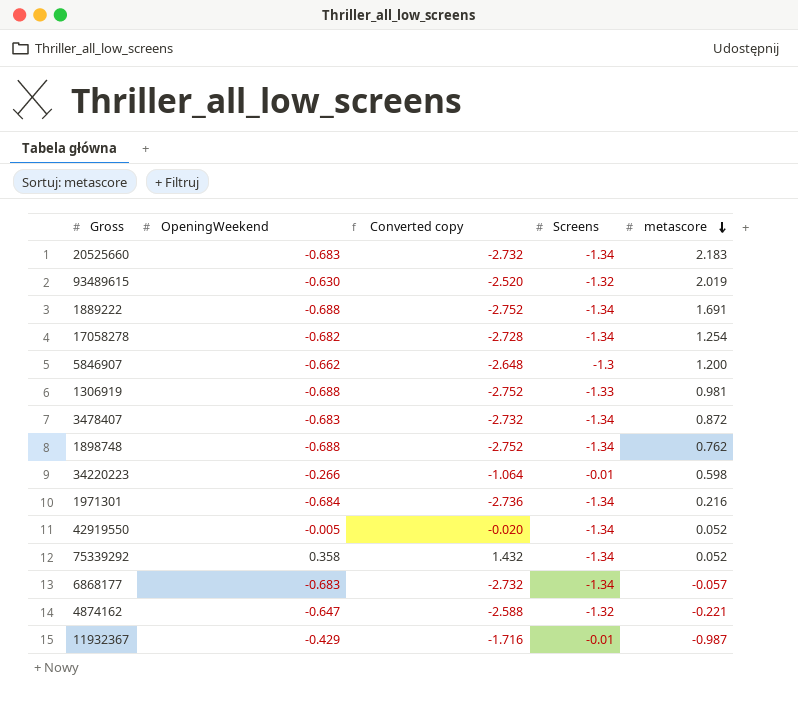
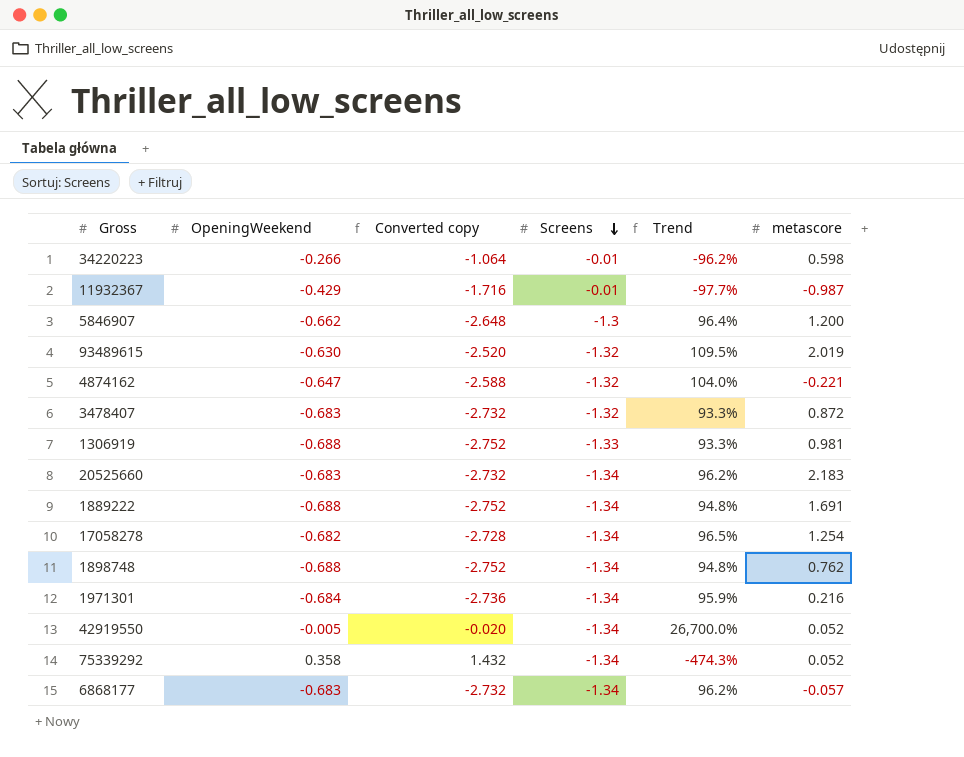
row order: metascore descending -> Screens descending
column Trend | formula: none -> ([Screens] - [OpeningWeekend]) / [OpeningWeekend]
3478407 | Screens: -1.34 -> -1.32

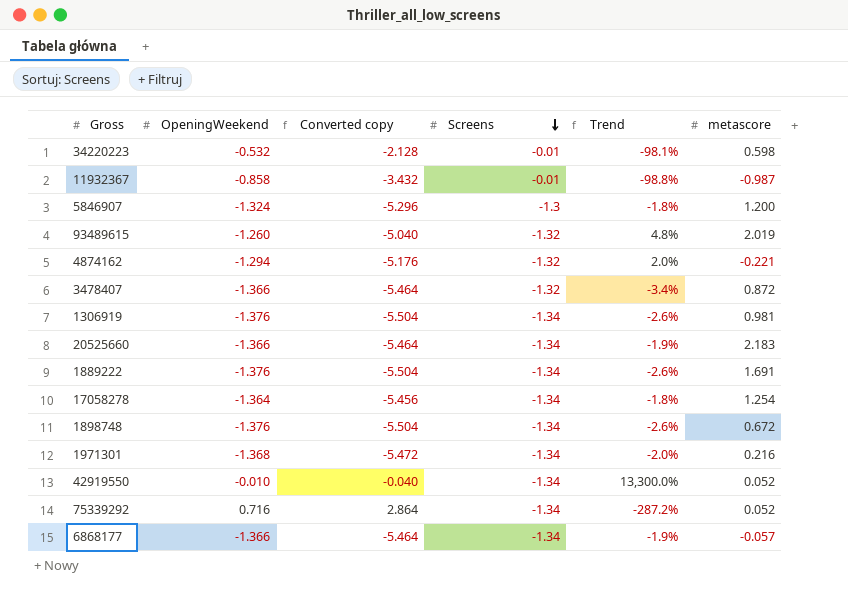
34220223 | OpeningWeekend: -0.266 -> -0.532
34220223 | Converted copy: -1.064 -> -2.128
34220223 | Trend: -96.2% -> -98.1%
11932367 | OpeningWeekend: -0.429 -> -0.858
11932367 | Converted copy: -1.716 -> -3.432
11932367 | Trend: -97.7% -> -98.8%
5846907 | OpeningWeekend: -0.662 -> -1.324
5846907 | Converted copy: -2.648 -> -5.296
5846907 | Trend: 96.4% -> -1.8%
93489615 | OpeningWeekend: -0.630 -> -1.260
93489615 | Converted copy: -2.520 -> -5.040
93489615 | Trend: 109.5% -> 4.8%
4874162 | OpeningWeekend: -0.647 -> -1.294
4874162 | Converted copy: -2.588 -> -5.176
4874162 | Trend: 104.0% -> 2.0%
3478407 | OpeningWeekend: -0.683 -> -1.366
3478407 | Converted copy: -2.732 -> -5.464
3478407 | Trend: 93.3% -> -3.4%
1306919 | OpeningWeekend: -0.688 -> -1.376
1306919 | Converted copy: -2.752 -> -5.504
1306919 | Screens: -1.33 -> -1.34
1306919 | Trend: 93.3% -> -2.6%
20525660 | OpeningWeekend: -0.683 -> -1.366
20525660 | Converted copy: -2.732 -> -5.464
20525660 | Trend: 96.2% -> -1.9%
1889222 | OpeningWeekend: -0.688 -> -1.376
1889222 | Converted copy: -2.752 -> -5.504
1889222 | Trend: 94.8% -> -2.6%
17058278 | OpeningWeekend: -0.682 -> -1.364
17058278 | Converted copy: -2.728 -> -5.456
17058278 | Trend: 96.5% -> -1.8%
1898748 | OpeningWeekend: -0.688 -> -1.376
1898748 | Converted copy: -2.752 -> -5.504
1898748 | Trend: 94.8% -> -2.6%
1898748 | metascore: 0.762 -> 0.672
1971301 | OpeningWeekend: -0.684 -> -1.368
1971301 | Converted copy: -2.736 -> -5.472
1971301 | Trend: 95.9% -> -2.0%
42919550 | OpeningWeekend: -0.005 -> -0.010
42919550 | Converted copy: -0.020 -> -0.040
42919550 | Trend: 26,700.0% -> 13,300.0%
75339292 | OpeningWeekend: 0.358 -> 0.716
75339292 | Converted copy: 1.432 -> 2.864
75339292 | Trend: -474.3% -> -287.2%
6868177 | OpeningWeekend: -0.683 -> -1.366
6868177 | Converted copy: -2.732 -> -5.464
6868177 | Trend: 96.2% -> -1.9%

